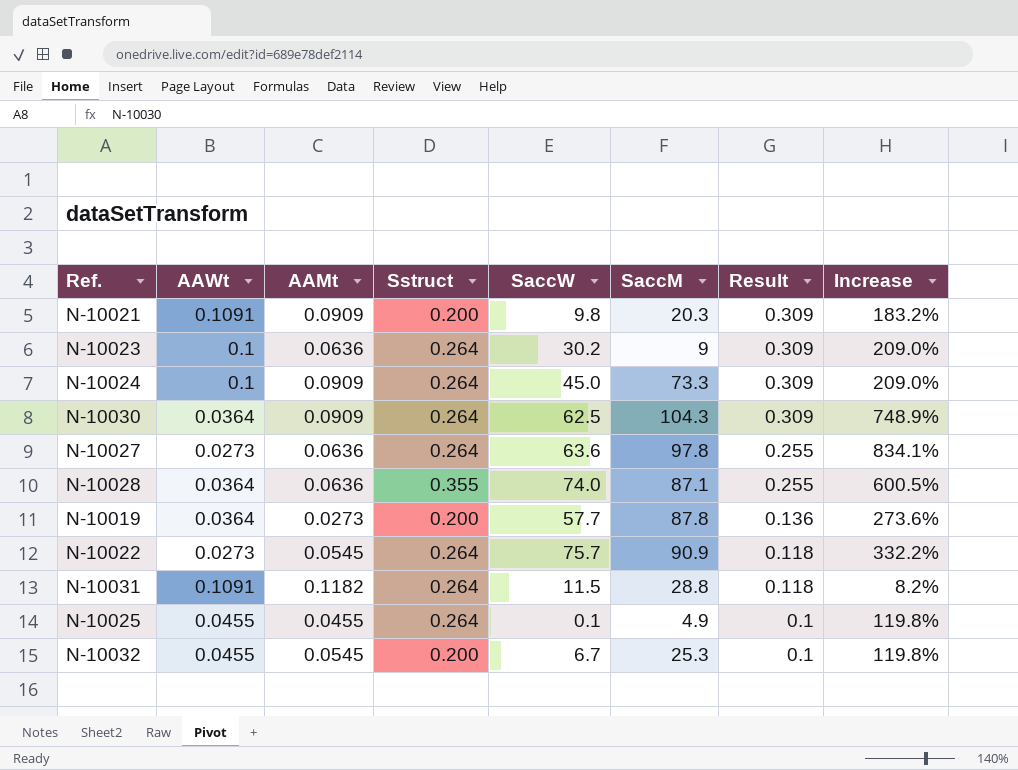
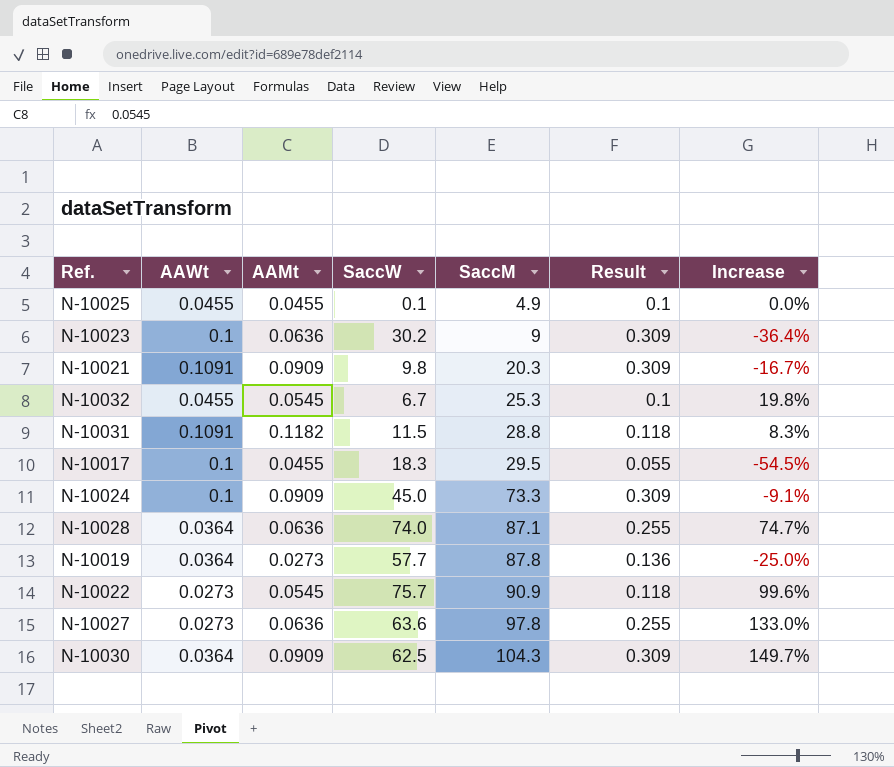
row order: Result descending -> SaccM ascending
column Sstruct | position: 4 -> none
column Increase | formula: ([Result] - [AAWt]) / [AAWt] -> ([AAMt] - [AAWt]) / [AAWt]
row N-10017: none -> 0.1 | 0.0455 | 18.3 | 29.5 | 0.055 | -54.5%

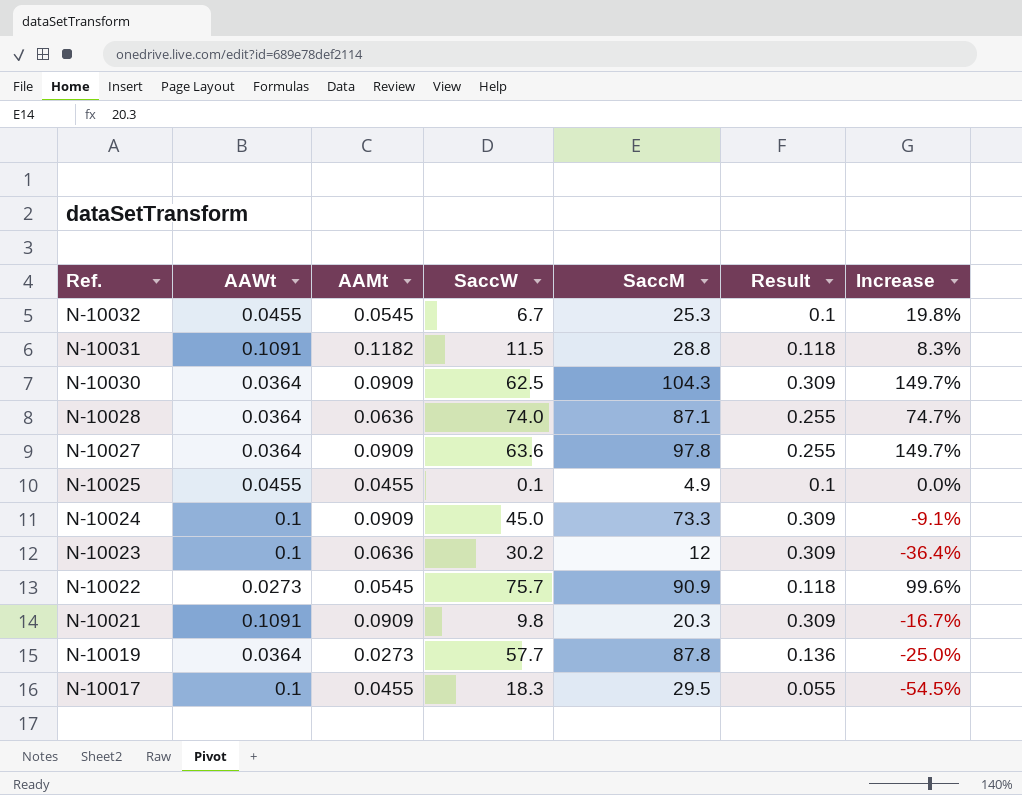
row order: SaccM ascending -> Ref. descending
N-10027 | AAWt: 0.0273 -> 0.0364
N-10027 | AAMt: 0.0636 -> 0.0909
N-10027 | Increase: 133.0% -> 149.7%
N-10023 | SaccM: 9 -> 12

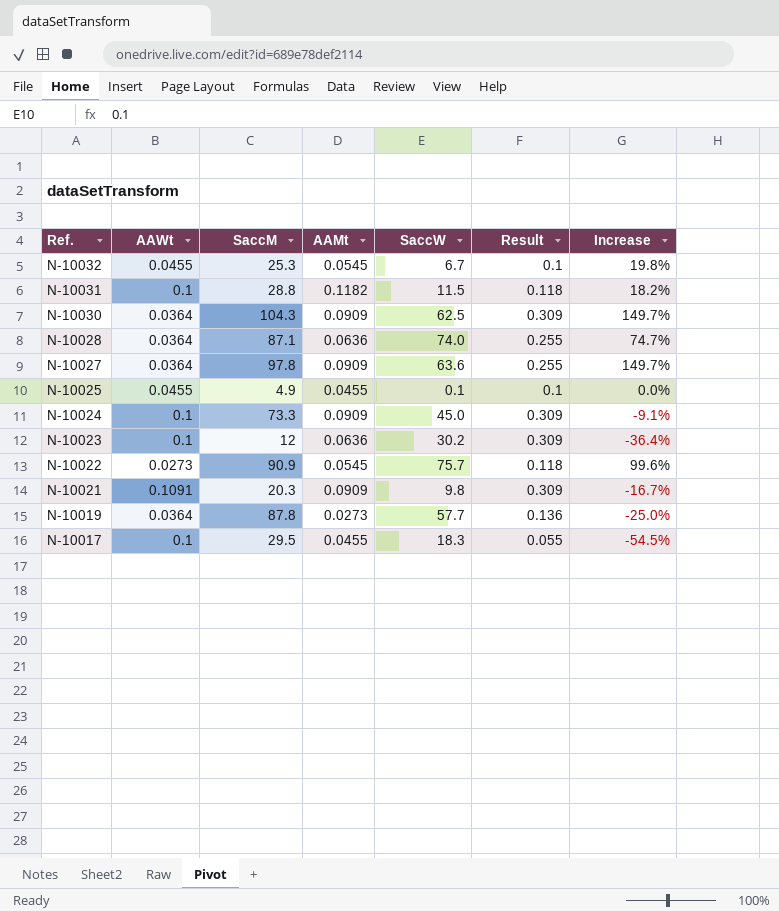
column SaccM | position: 5 -> 3
N-10031 | AAWt: 0.1091 -> 0.1
N-10031 | Increase: 8.3% -> 18.2%

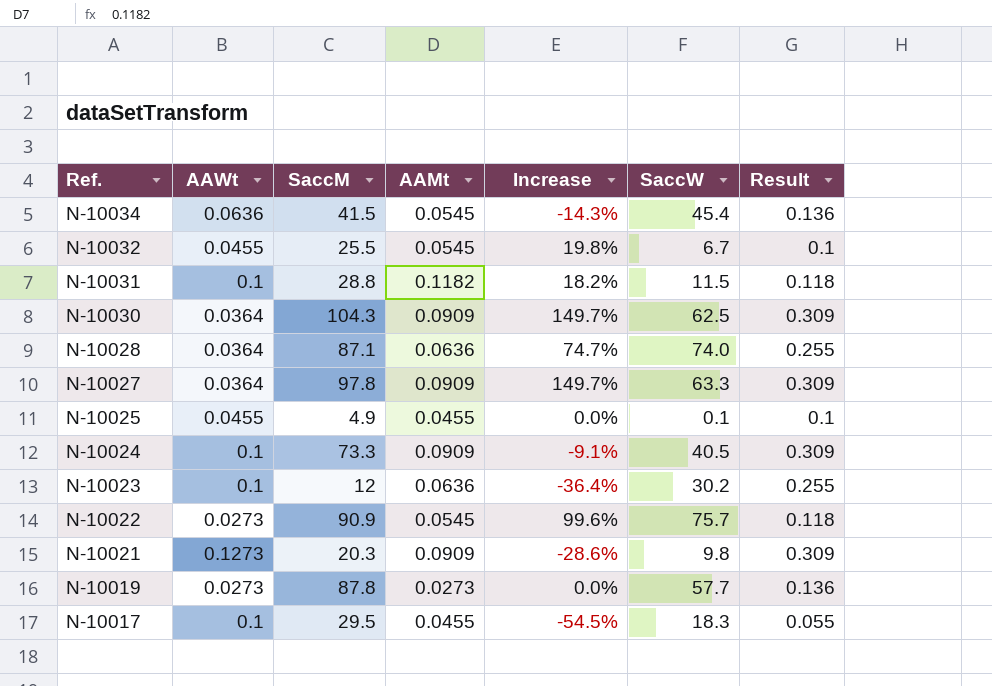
column Increase | position: 7 -> 5
row N-10034: none -> 0.0636 | 41.5 | 0.0545 | -14.3% | 45.4 | 0.136
N-10032 | SaccM: 25.3 -> 25.5
N-10027 | SaccW: 63.6 -> 63.3
N-10027 | Result: 0.255 -> 0.309
N-10024 | SaccW: 45.0 -> 40.5
N-10023 | Result: 0.309 -> 0.255
N-10021 | AAWt: 0.1091 -> 0.1273
N-10021 | Increase: -16.7% -> -28.6%
N-10019 | AAWt: 0.0364 -> 0.0273
N-10019 | Increase: -25.0% -> 0.0%

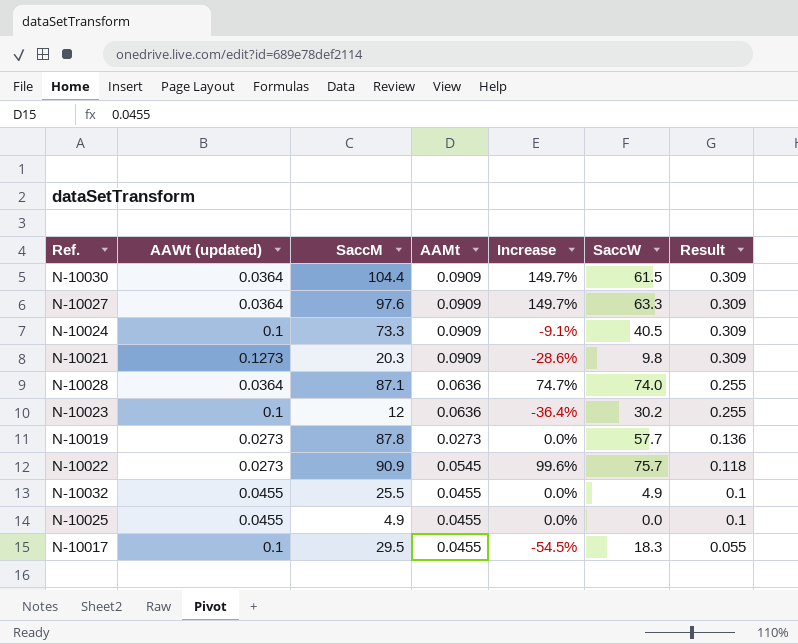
row order: Ref. descending -> Result descending
column name: AAWt -> AAWt (updated)
row N-10034: 0.0636 | 41.5 | 0.0545 | -14.3% | 45.4 | 0.136 -> none
row N-10031: 0.1 | 28.8 | 0.1182 | 18.2% | 11.5 | 0.118 -> none
N-10030 | SaccM: 104.3 -> 104.4
N-10030 | SaccW: 62.5 -> 61.5
N-10027 | SaccM: 97.8 -> 97.6
N-10032 | AAMt: 0.0545 -> 0.0455
N-10032 | Increase: 19.8% -> 0.0%
N-10032 | SaccW: 6.7 -> 4.9
N-10025 | SaccW: 0.1 -> 0.0

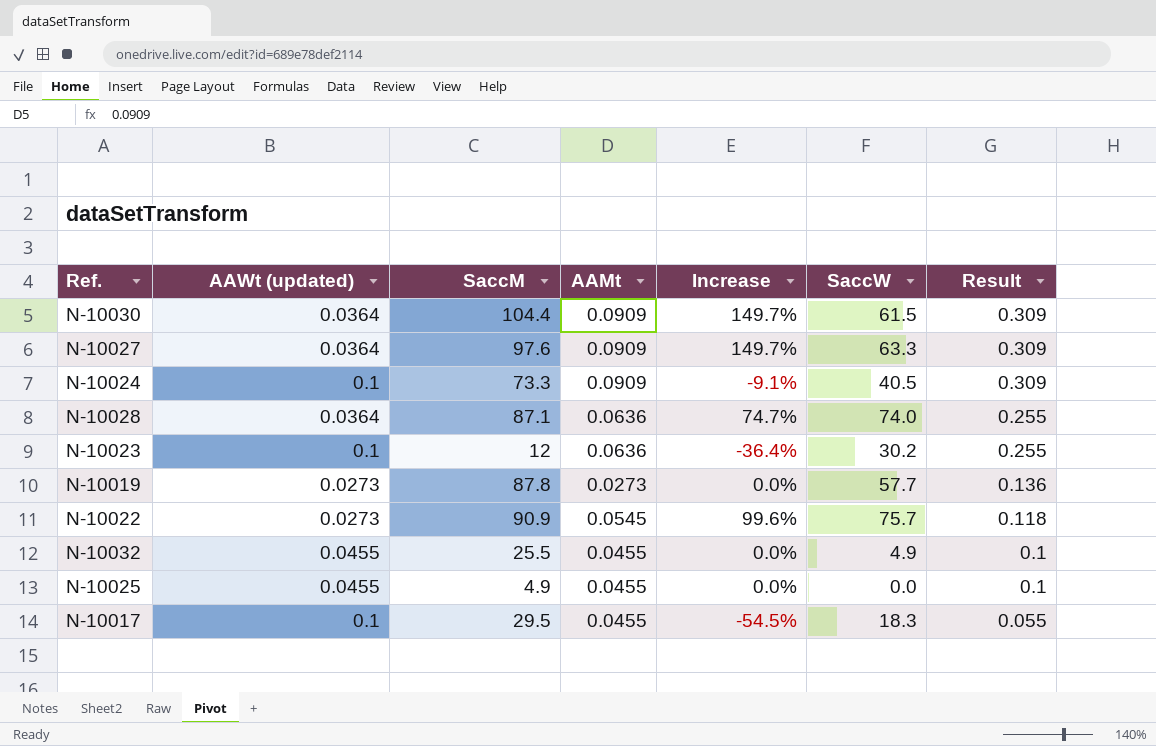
row N-10021: 0.1273 | 20.3 | 0.0909 | -28.6% | 9.8 | 0.309 -> none

